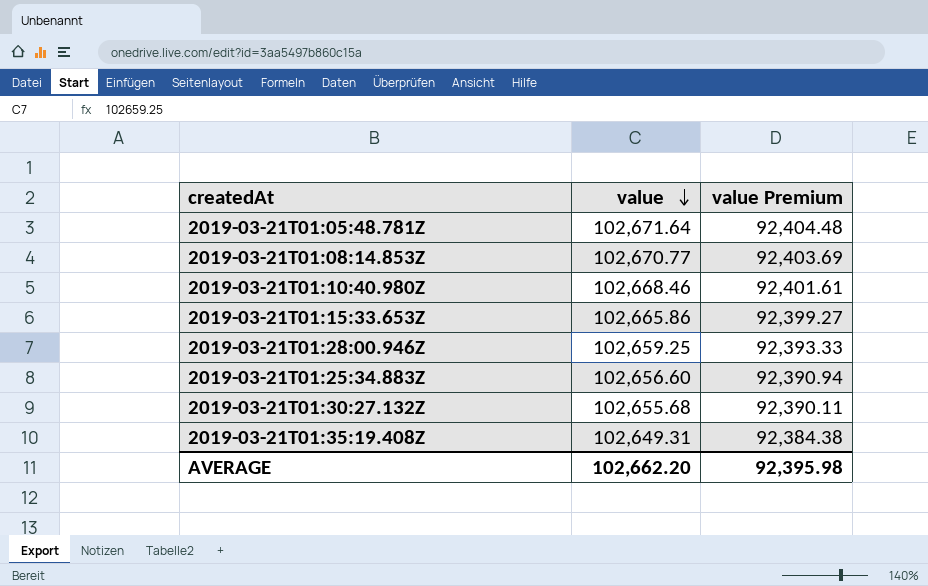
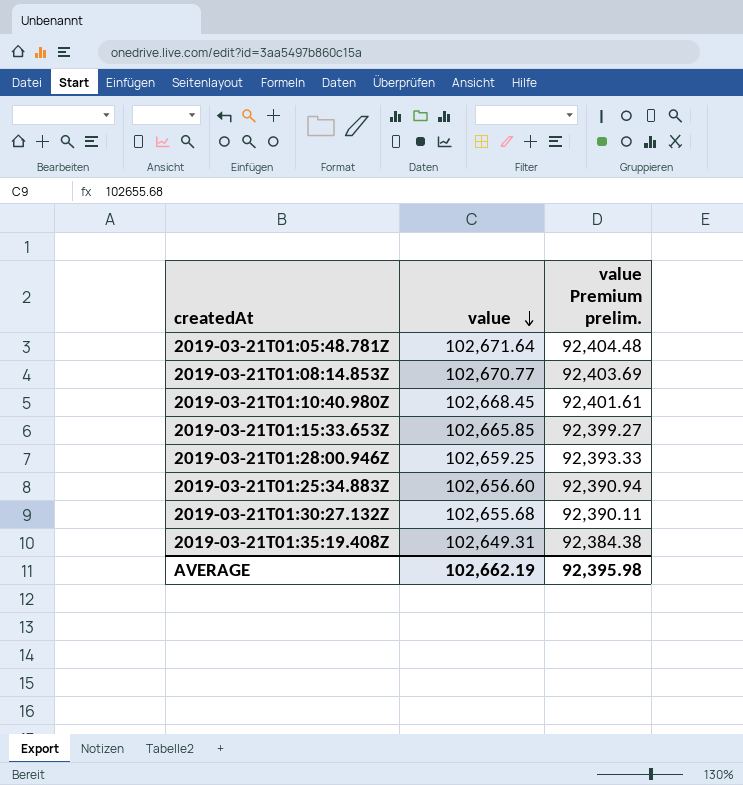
column name: value Premium -> value Premium prelim.
2019-03-21T01:10:40.980Z | value: 102,668.46 -> 102,668.45
2019-03-21T01:15:33.653Z | value: 102,665.86 -> 102,665.85
AVERAGE | value: 102,662.20 -> 102,662.19

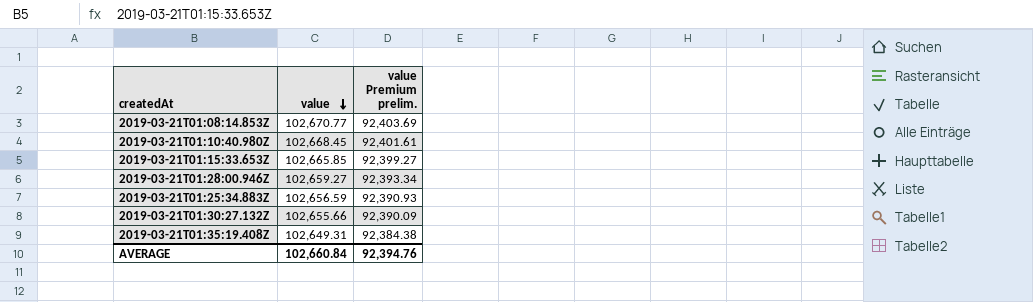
row 2019-03-21T01:05:48.781Z: 102,671.64 | 92,404.48 -> none
2019-03-21T01:28:00.946Z | value: 102,659.25 -> 102,659.27
2019-03-21T01:28:00.946Z | value Premium prelim.: 92,393.33 -> 92,393.34
2019-03-21T01:25:34.883Z | value: 102,656.60 -> 102,656.59
2019-03-21T01:25:34.883Z | value Premium prelim.: 92,390.94 -> 92,390.93
2019-03-21T01:30:27.132Z | value: 102,655.68 -> 102,655.66
2019-03-21T01:30:27.132Z | value Premium prelim.: 92,390.11 -> 92,390.09
AVERAGE | value: 102,662.19 -> 102,660.84
AVERAGE | value Premium prelim.: 92,395.98 -> 92,394.76

